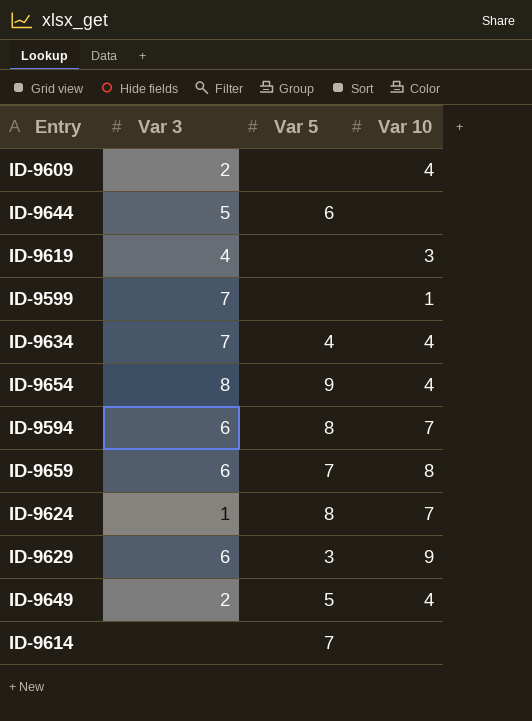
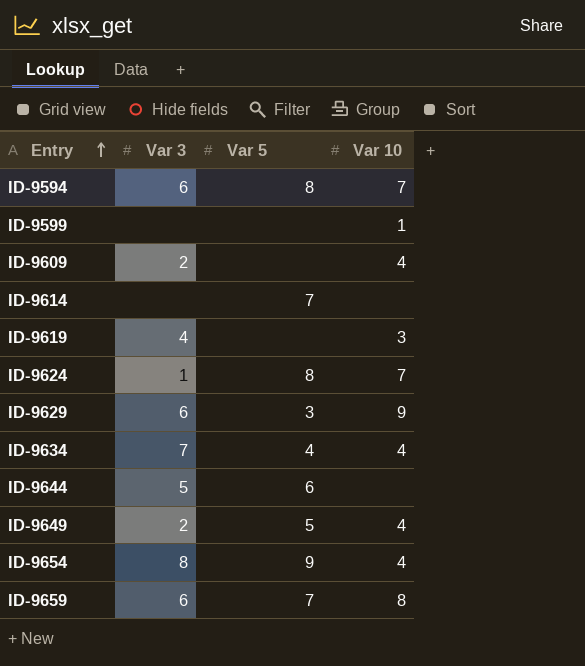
row order: none -> Entry ascending
ID-9599 | Var 3: 7 -> none

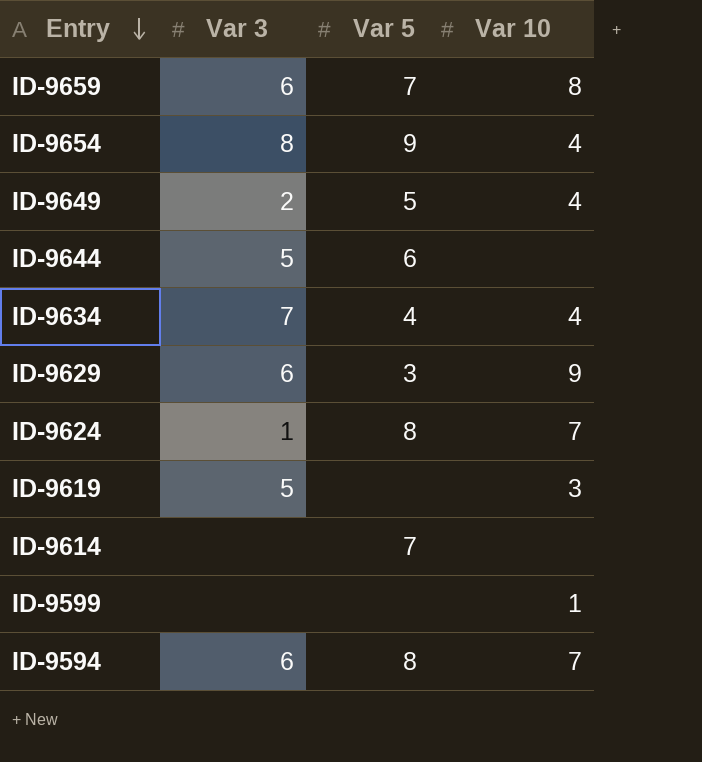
row order: Entry ascending -> Entry descending
row ID-9609: 2 | none | 4 -> none
ID-9619 | Var 3: 4 -> 5

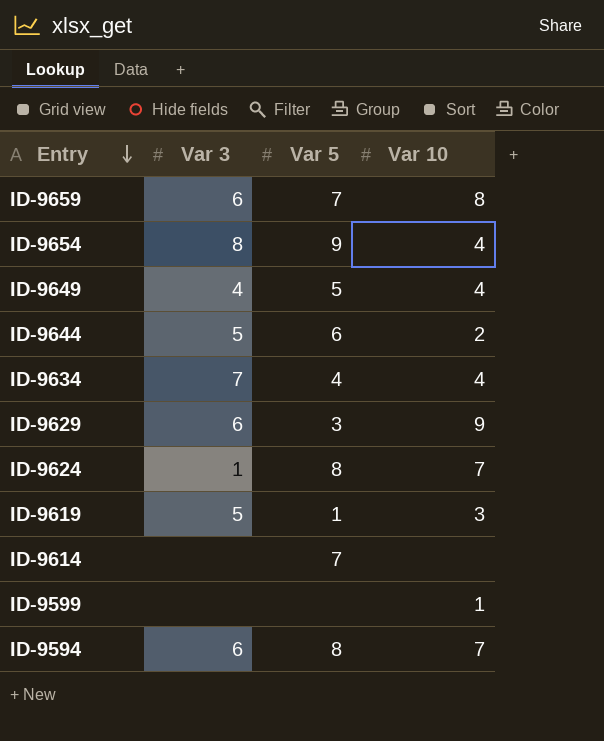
ID-9649 | Var 3: 2 -> 4
ID-9644 | Var 10: none -> 2
ID-9619 | Var 5: none -> 1

